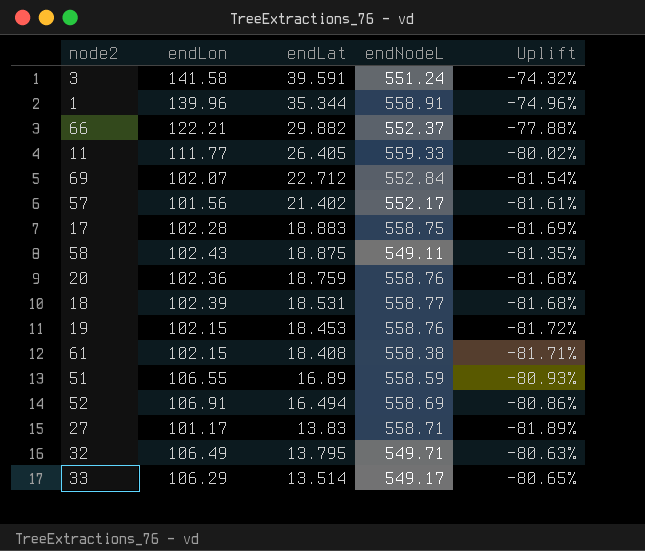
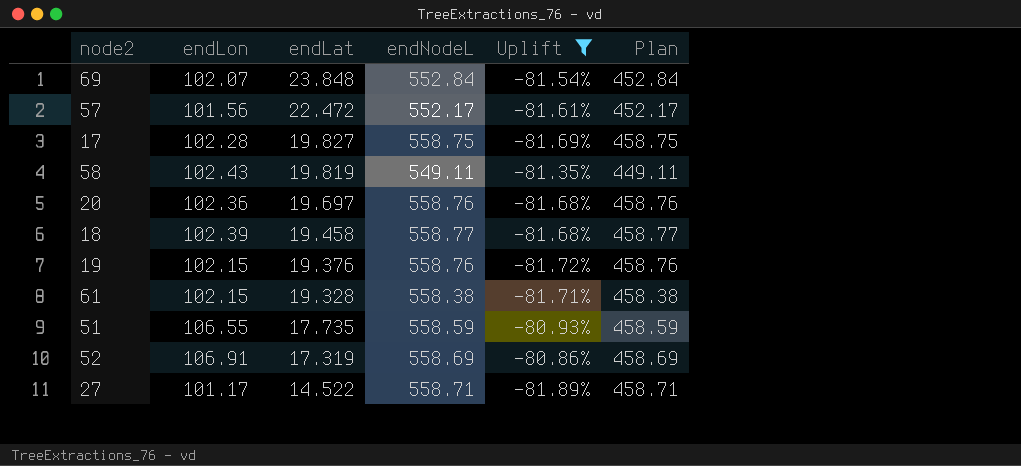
filter: none -> Uplift <= -80.86%
column Plan | formula: none -> [endNodeL] - 100
69 | endLat: 22.712 -> 23.848
57 | endLat: 21.402 -> 22.472
17 | endLat: 18.883 -> 19.827
58 | endLat: 18.875 -> 19.819
20 | endLat: 18.759 -> 19.697
18 | endLat: 18.531 -> 19.458
19 | endLat: 18.453 -> 19.376
61 | endLat: 18.408 -> 19.328
51 | endLat: 16.89 -> 17.735
52 | endLat: 16.494 -> 17.319
27 | endLat: 13.83 -> 14.522

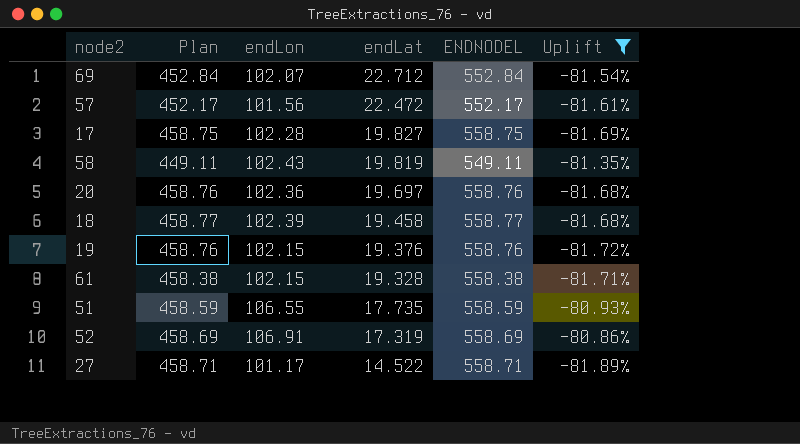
column Plan | position: 6 -> 2
column name: endNodeL -> ENDNODEL
69 | endLat: 23.848 -> 22.712

